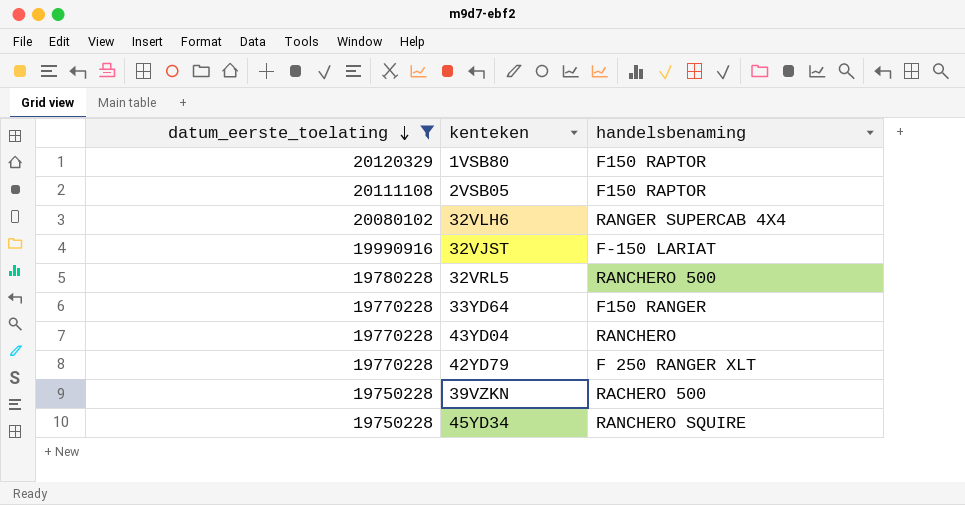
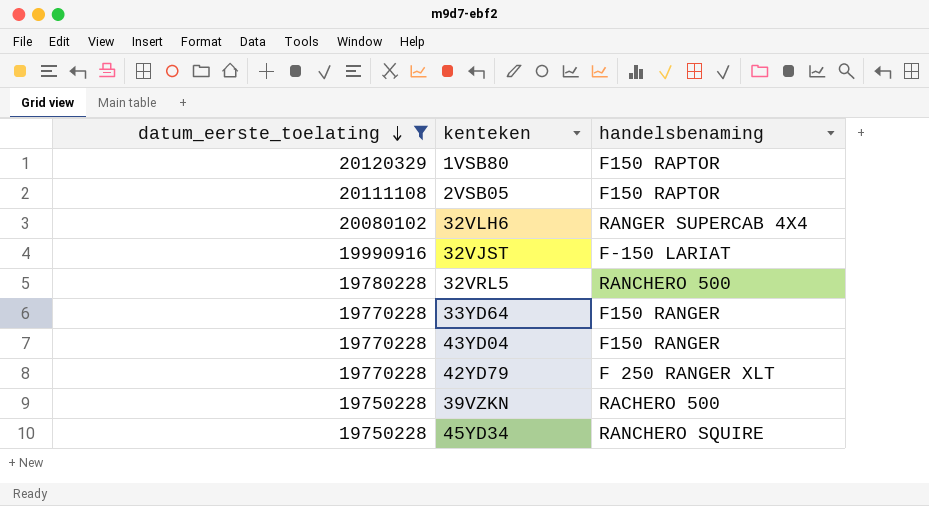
43YD04 | handelsbenaming: RANCHERO -> F150 RANGER

